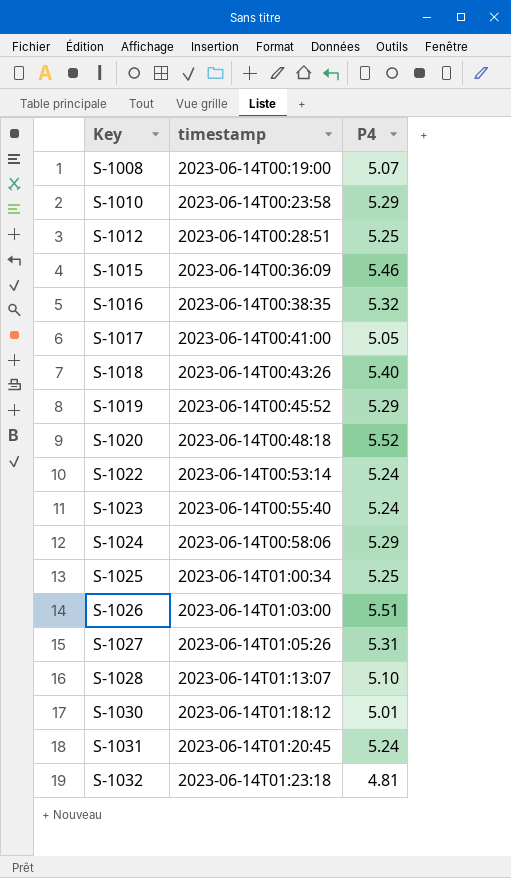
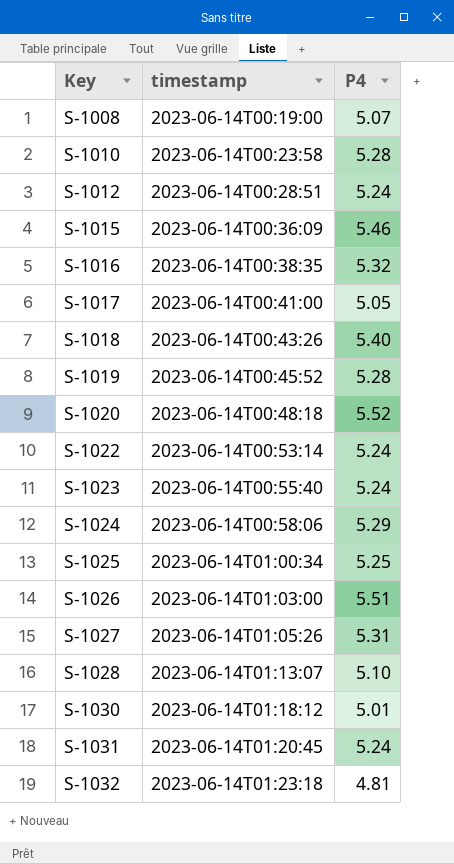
S-1010 | P4: 5.29 -> 5.28
S-1012 | P4: 5.25 -> 5.24
S-1019 | P4: 5.29 -> 5.28

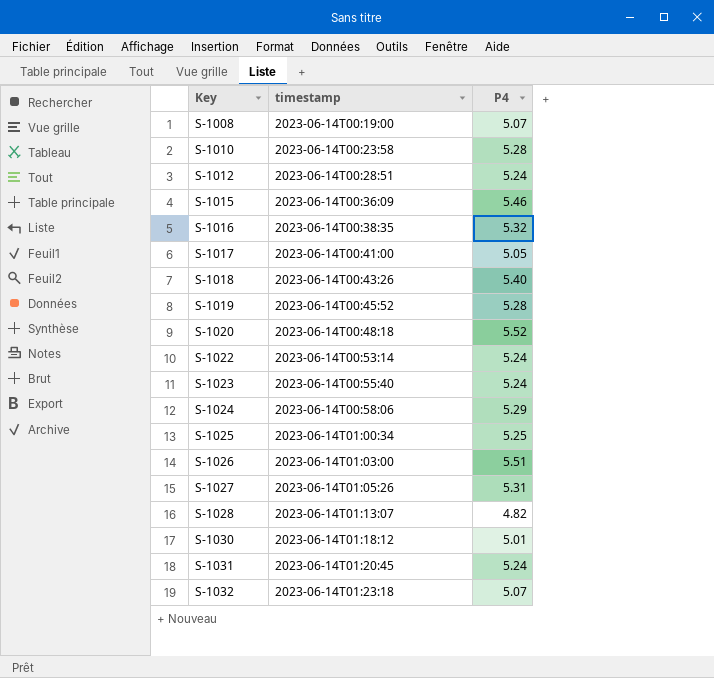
S-1028 | P4: 5.10 -> 4.82
S-1032 | P4: 4.81 -> 5.07

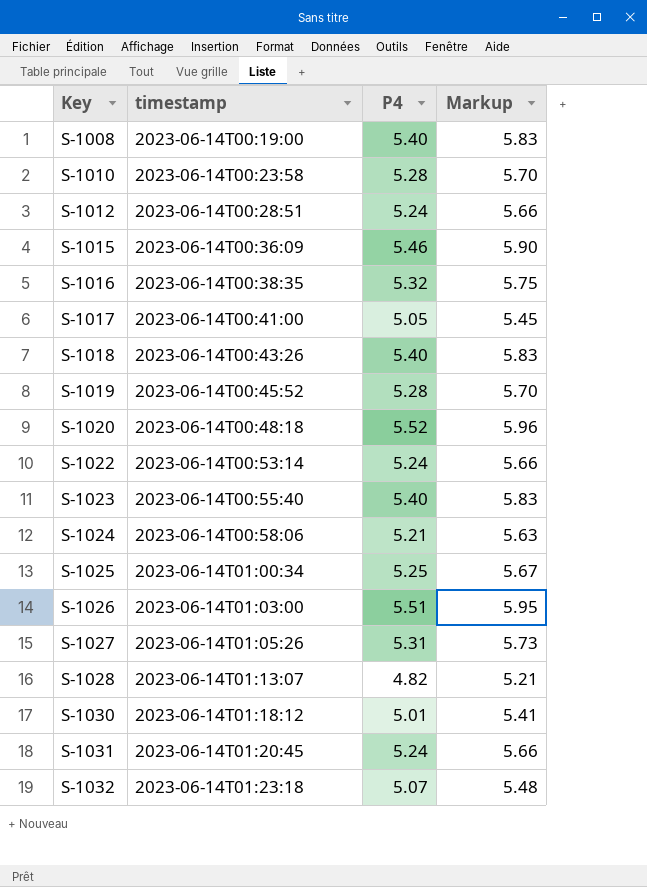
column Markup | formula: none -> [P4] * 1.08
S-1008 | P4: 5.07 -> 5.40
S-1023 | P4: 5.24 -> 5.40
S-1024 | P4: 5.29 -> 5.21

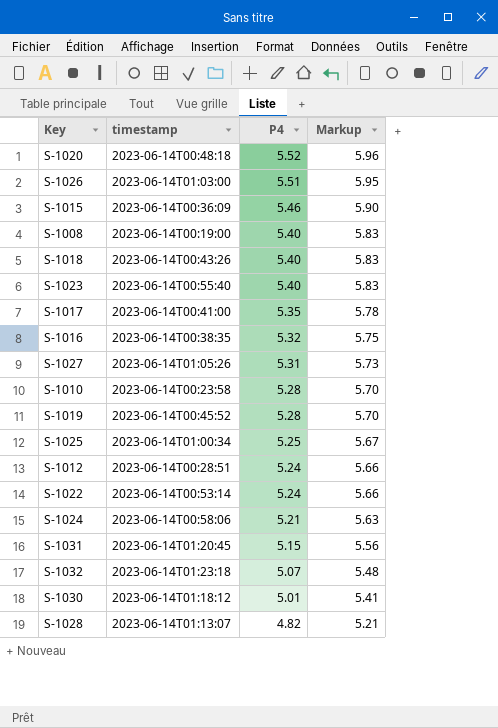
row order: Key ascending -> P4 descending
S-1017 | P4: 5.05 -> 5.35
S-1017 | Markup: 5.45 -> 5.78
S-1031 | P4: 5.24 -> 5.15
S-1031 | Markup: 5.66 -> 5.56

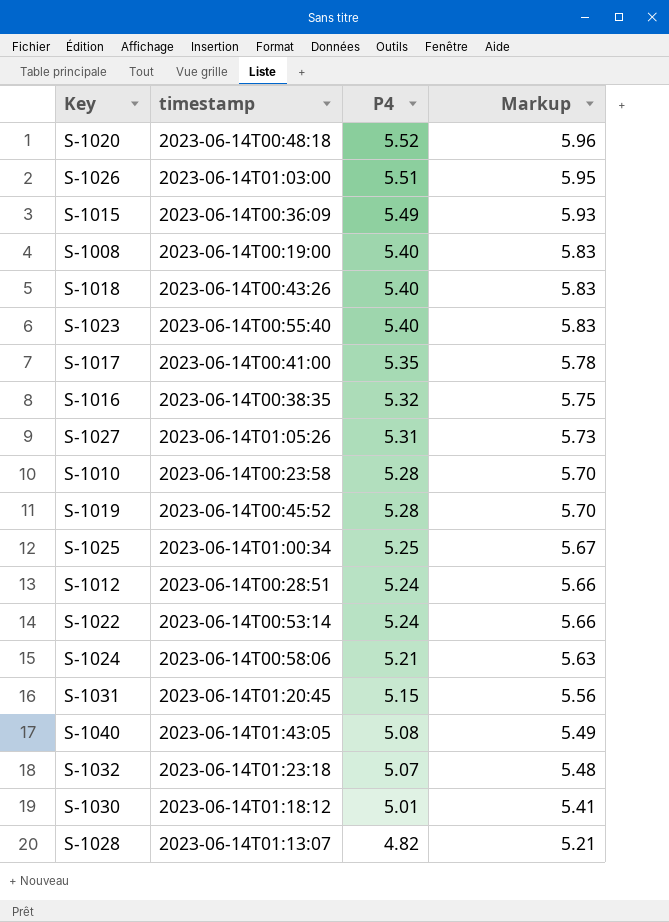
S-1015 | P4: 5.46 -> 5.49
S-1015 | Markup: 5.90 -> 5.93
row S-1040: none -> 2023-06-14T01:43:05 | 5.08 | 5.49

